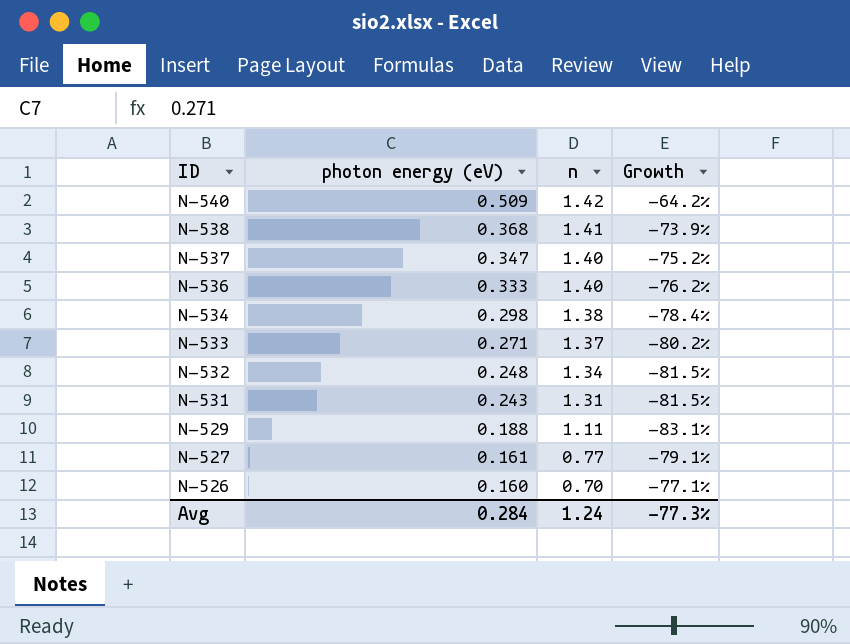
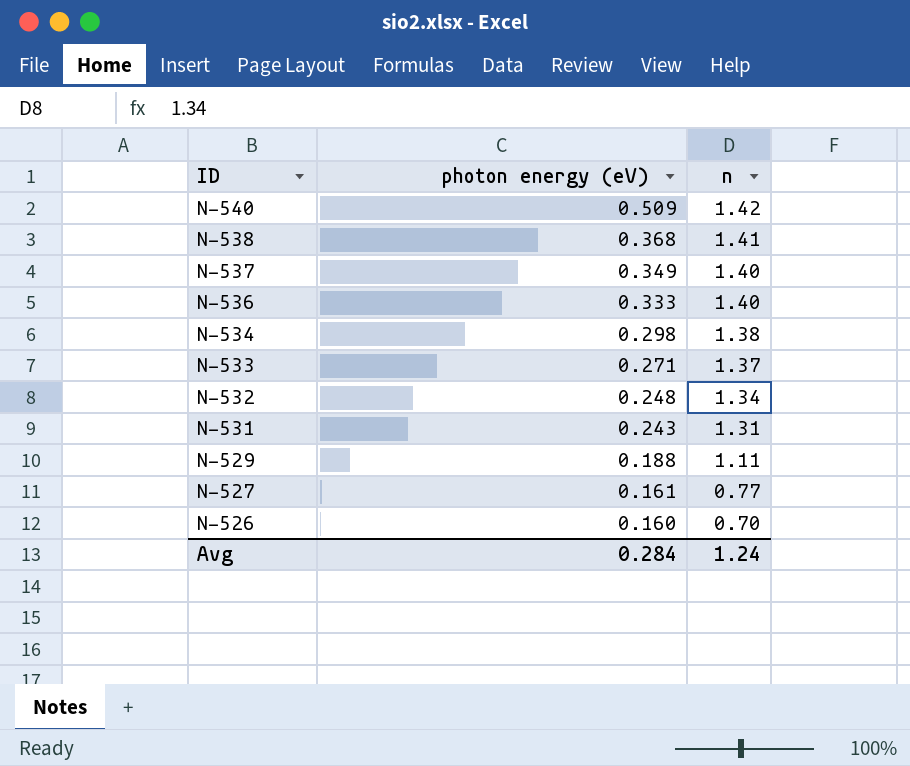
column Growth | formula: ([photon energy (eV)] - [n]) / [n] -> none
N-537 | photon energy (eV): 0.347 -> 0.349

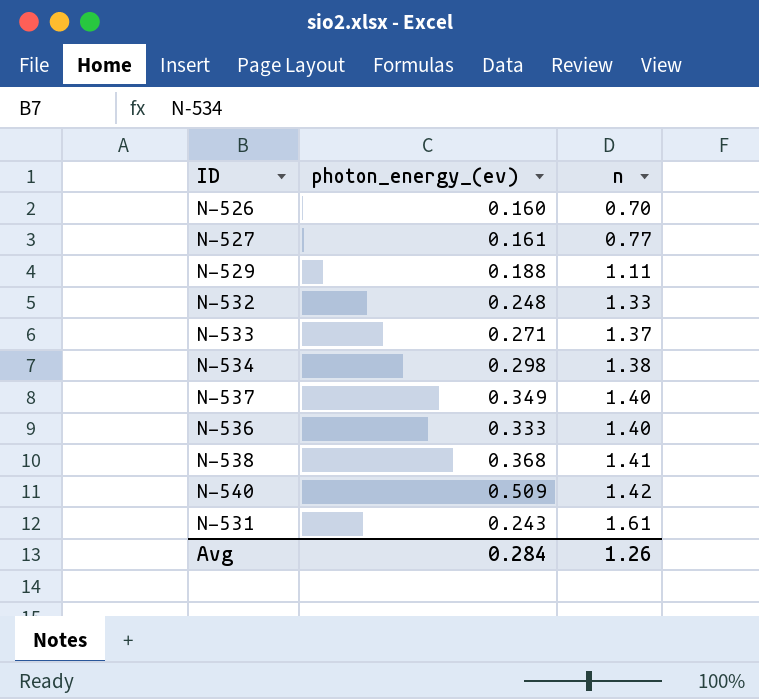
row order: ID descending -> n ascending
column name: photon energy (eV) -> photon_energy_(ev)
N-532 | n: 1.34 -> 1.33
N-531 | n: 1.31 -> 1.61
Avg | n: 1.24 -> 1.26

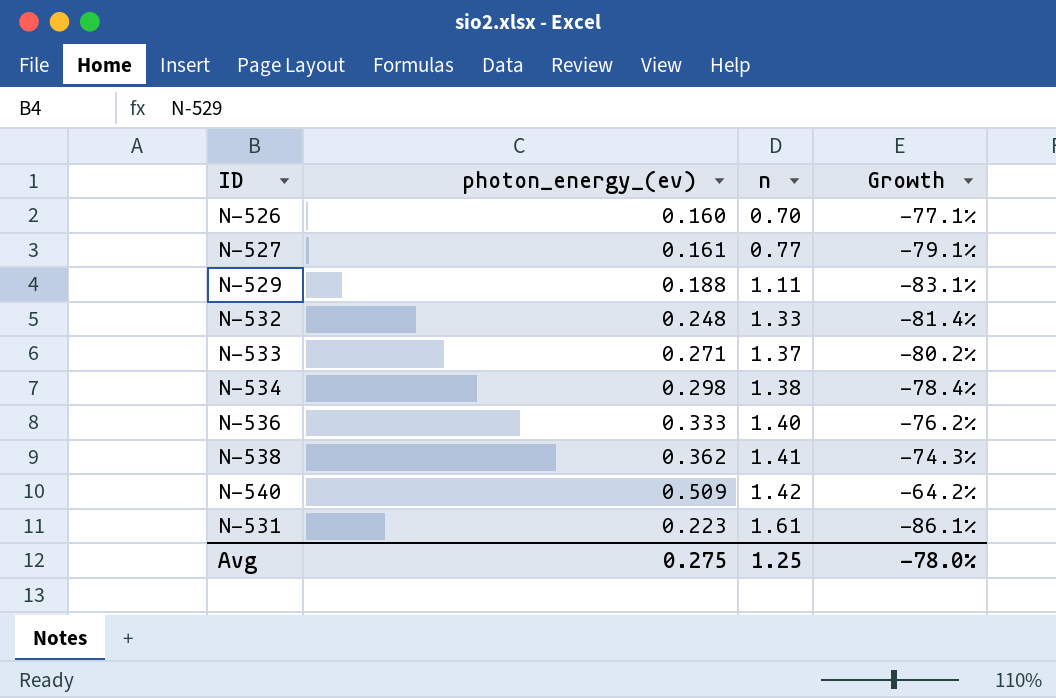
column Growth | formula: none -> ([photon_energy_(ev)] - [n]) / [n]
row N-537: 0.349 | 1.40 -> none
N-538 | photon_energy_(ev): 0.368 -> 0.362
N-531 | photon_energy_(ev): 0.243 -> 0.223
Avg | photon_energy_(ev): 0.284 -> 0.275
Avg | n: 1.26 -> 1.25

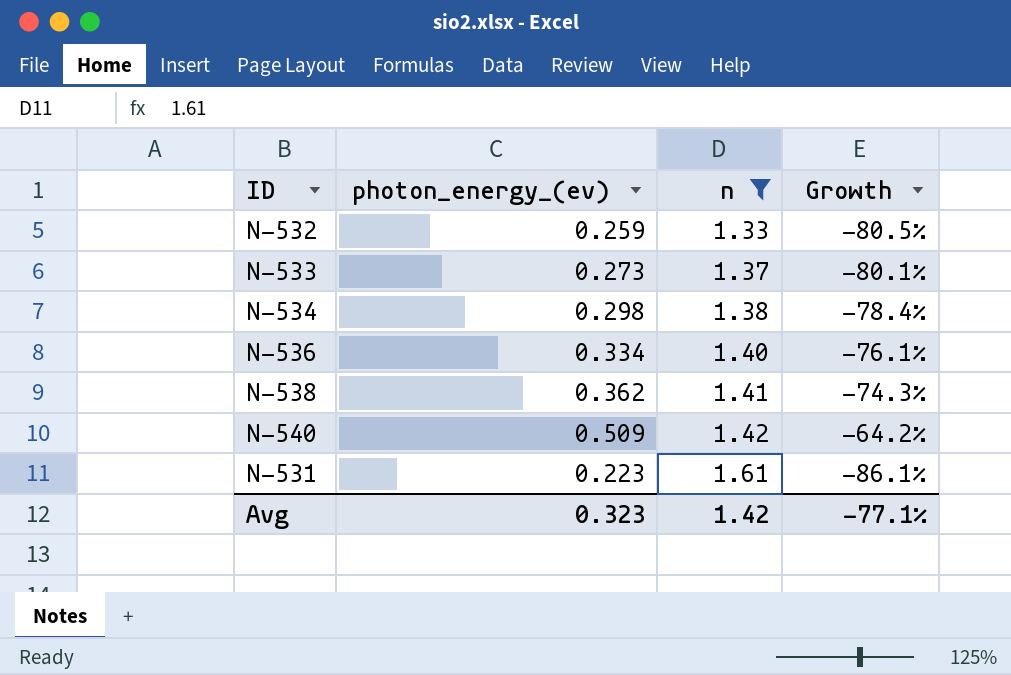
filter: none -> n >= 1.33
N-532 | photon_energy_(ev): 0.248 -> 0.259
N-532 | Growth: -81.4% -> -80.5%
N-533 | photon_energy_(ev): 0.271 -> 0.273
N-533 | Growth: -80.2% -> -80.1%
N-536 | photon_energy_(ev): 0.333 -> 0.334
N-536 | Growth: -76.2% -> -76.1%
Avg | photon_energy_(ev): 0.275 -> 0.323
Avg | n: 1.25 -> 1.42
Avg | Growth: -78.0% -> -77.1%

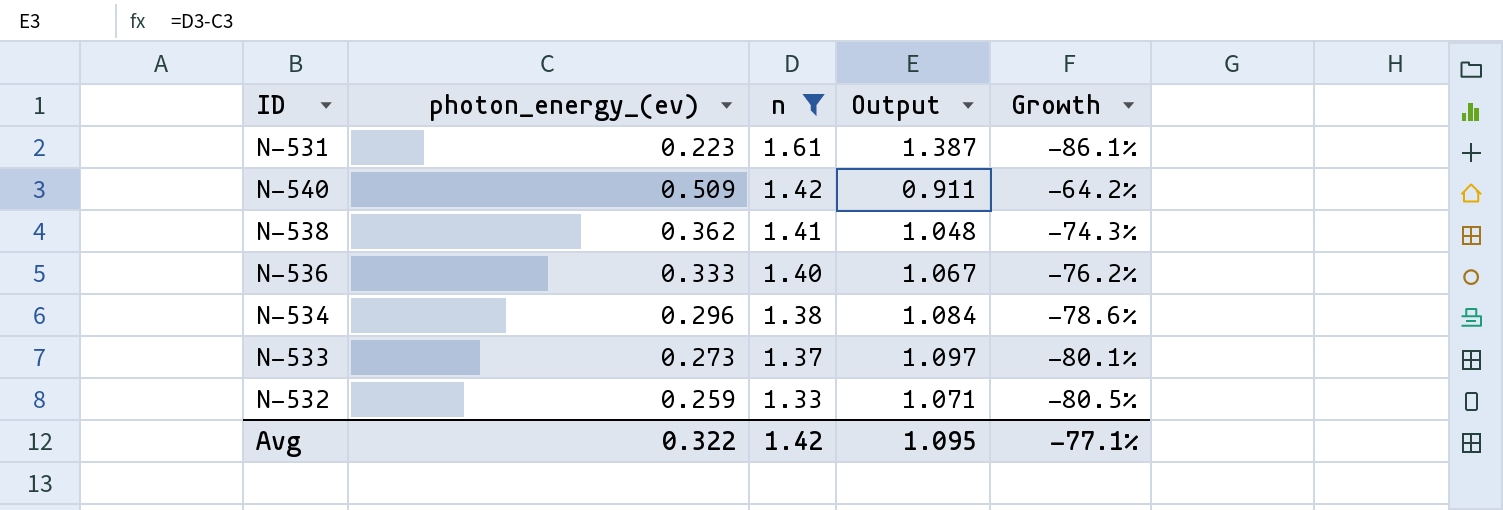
row order: n ascending -> n descending
column Output | formula: none -> [n] - [photon_energy_(ev)]
N-536 | photon_energy_(ev): 0.334 -> 0.333
N-536 | Growth: -76.1% -> -76.2%
N-534 | photon_energy_(ev): 0.298 -> 0.296
N-534 | Growth: -78.4% -> -78.6%
Avg | photon_energy_(ev): 0.323 -> 0.322

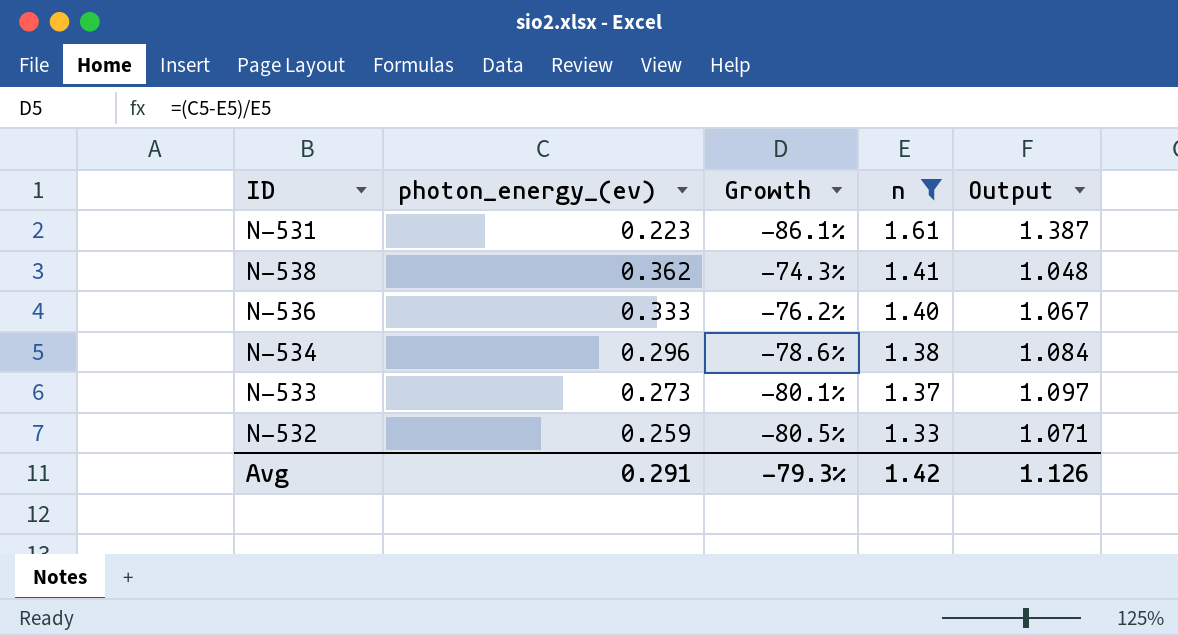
column Growth | position: 5 -> 3
row N-540: 0.509 | 1.42 | 0.911 | -64.2% -> none
Avg | photon_energy_(ev): 0.322 -> 0.291
Avg | Growth: -77.1% -> -79.3%
Avg | Output: 1.095 -> 1.126

